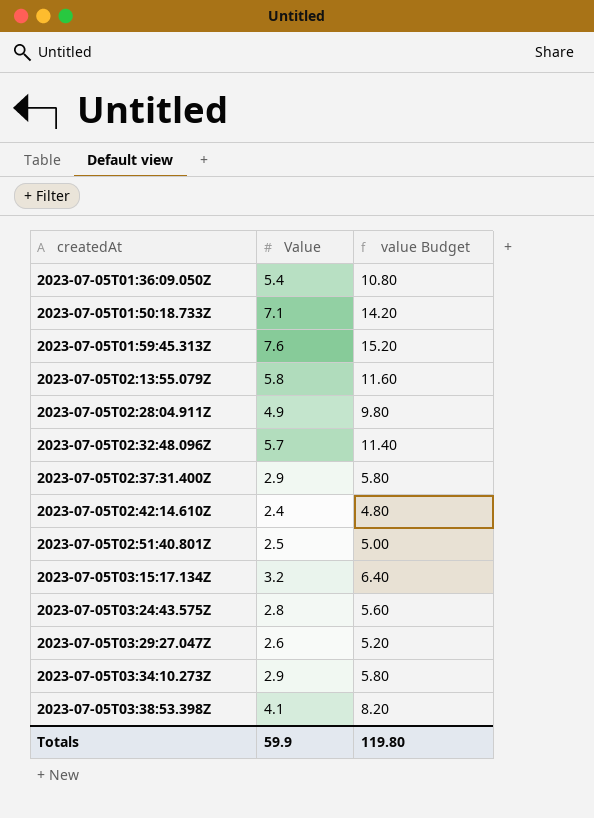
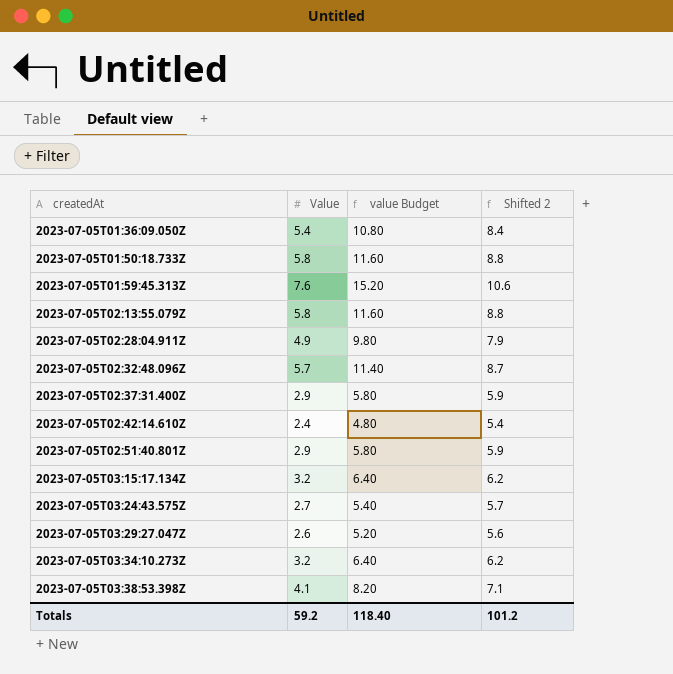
column Shifted 2 | formula: none -> [Value] + 3
2023-07-05T01:50:18.733Z | Value: 7.1 -> 5.8
2023-07-05T01:50:18.733Z | value Budget: 14.20 -> 11.60
2023-07-05T02:51:40.801Z | Value: 2.5 -> 2.9
2023-07-05T02:51:40.801Z | value Budget: 5.00 -> 5.80
2023-07-05T03:24:43.575Z | Value: 2.8 -> 2.7
2023-07-05T03:24:43.575Z | value Budget: 5.60 -> 5.40
2023-07-05T03:34:10.273Z | Value: 2.9 -> 3.2
2023-07-05T03:34:10.273Z | value Budget: 5.80 -> 6.40
Totals | Value: 59.9 -> 59.2
Totals | value Budget: 119.80 -> 118.40

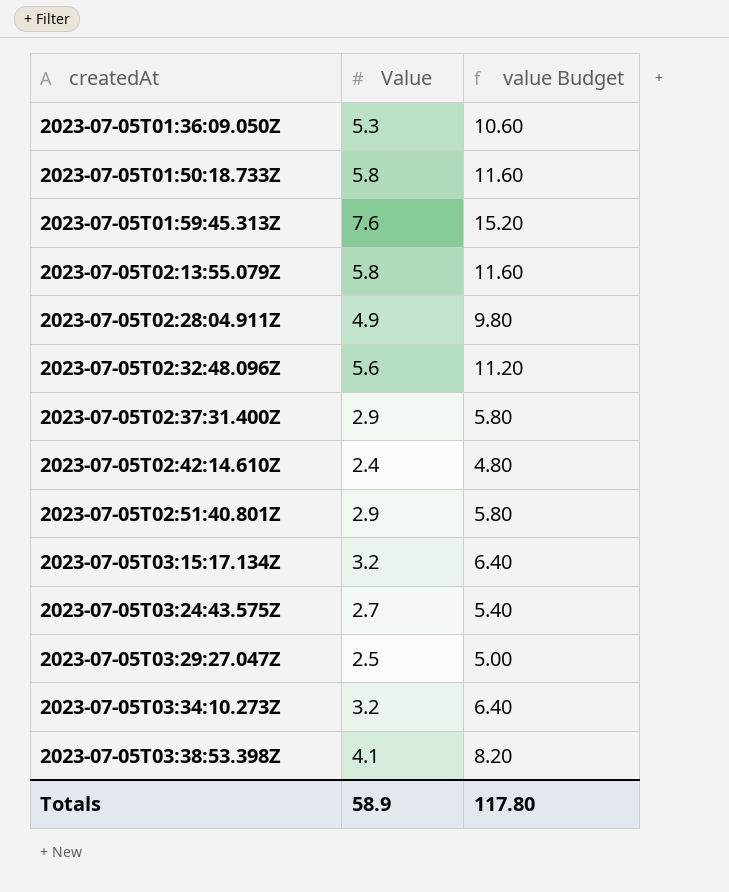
column Shifted 2 | formula: [Value] + 3 -> none
2023-07-05T01:36:09.050Z | Value: 5.4 -> 5.3
2023-07-05T01:36:09.050Z | value Budget: 10.80 -> 10.60
2023-07-05T02:32:48.096Z | Value: 5.7 -> 5.6
2023-07-05T02:32:48.096Z | value Budget: 11.40 -> 11.20
2023-07-05T03:29:27.047Z | Value: 2.6 -> 2.5
2023-07-05T03:29:27.047Z | value Budget: 5.20 -> 5.00
Totals | Value: 59.2 -> 58.9
Totals | value Budget: 118.40 -> 117.80

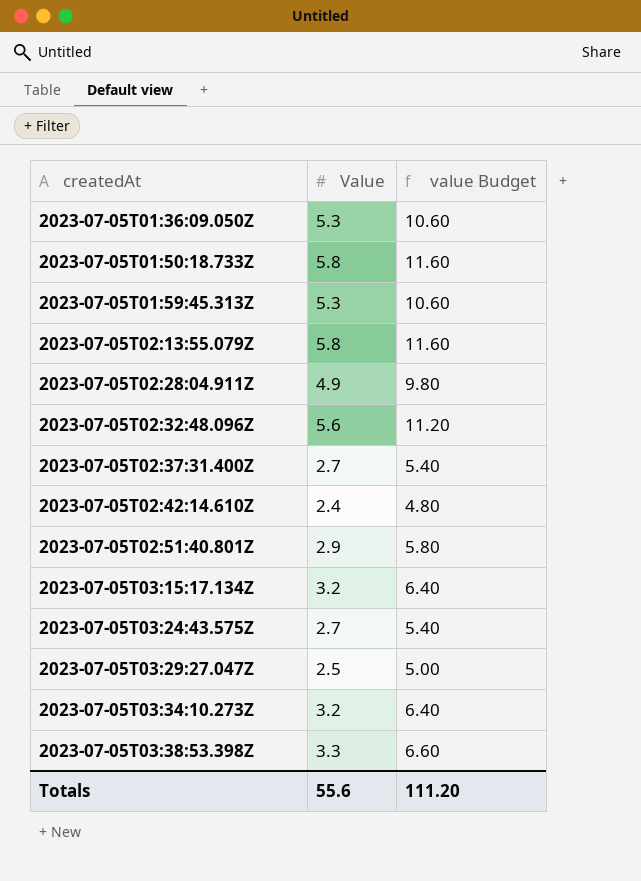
2023-07-05T01:59:45.313Z | Value: 7.6 -> 5.3
2023-07-05T01:59:45.313Z | value Budget: 15.20 -> 10.60
2023-07-05T02:37:31.400Z | Value: 2.9 -> 2.7
2023-07-05T02:37:31.400Z | value Budget: 5.80 -> 5.40
2023-07-05T03:38:53.398Z | Value: 4.1 -> 3.3
2023-07-05T03:38:53.398Z | value Budget: 8.20 -> 6.60
Totals | Value: 58.9 -> 55.6
Totals | value Budget: 117.80 -> 111.20

